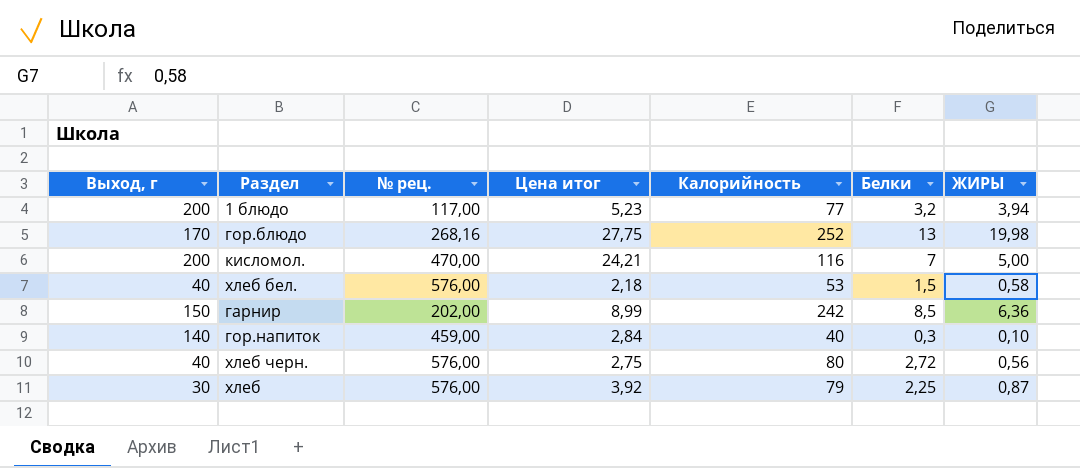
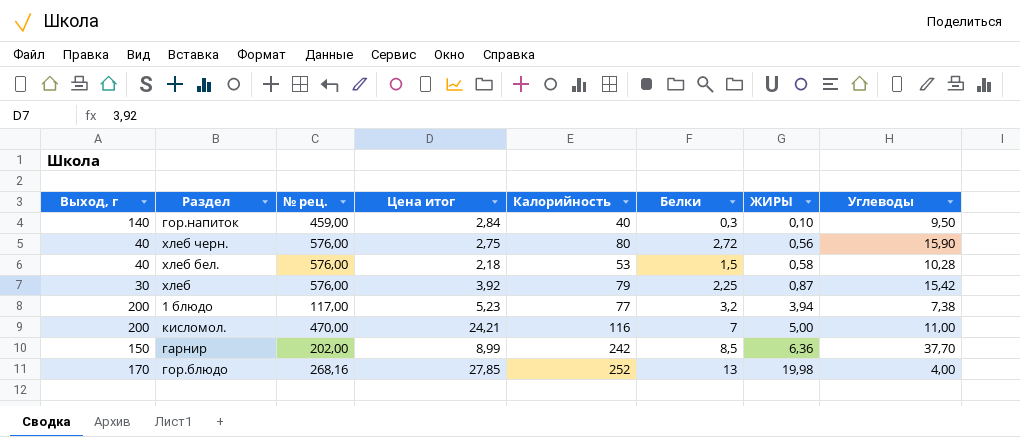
row order: none -> ЖИРЫ ascending
column Углеводы | position: none -> 8
гор.блюдо | Цена итог: 27,75 -> 27,85

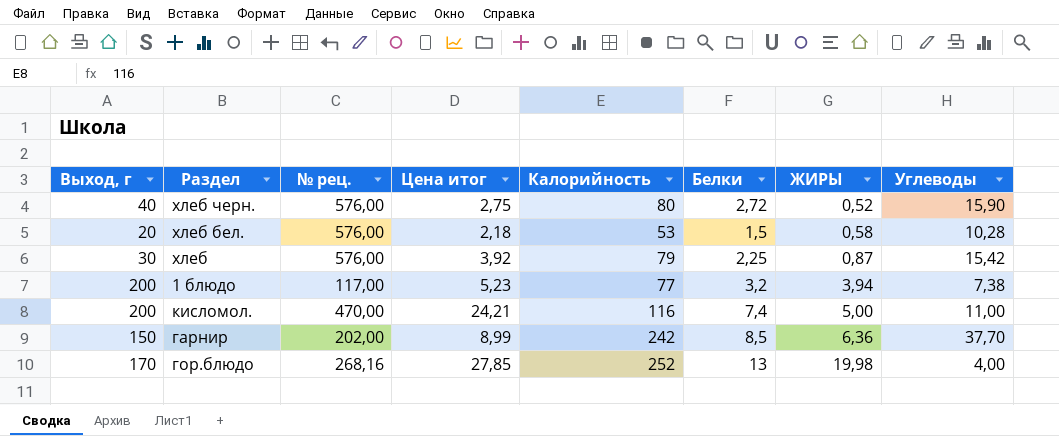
row гор.напиток: 140 | 459,00 | 2,84 | 40 | 0,3 | 0,10 | 9,50 -> none
хлеб черн. | ЖИРЫ: 0,56 -> 0,52
хлеб бел. | Выход, г: 40 -> 20
кисломол. | Белки: 7 -> 7,4

